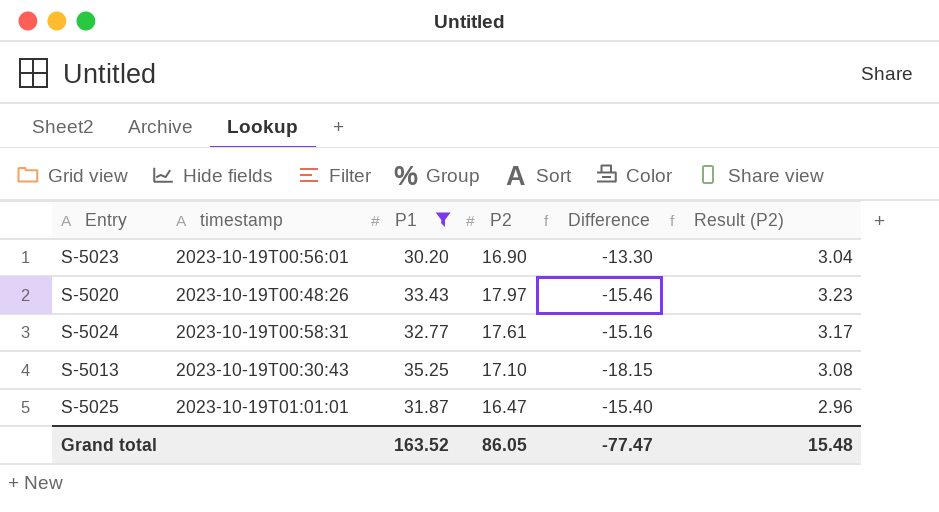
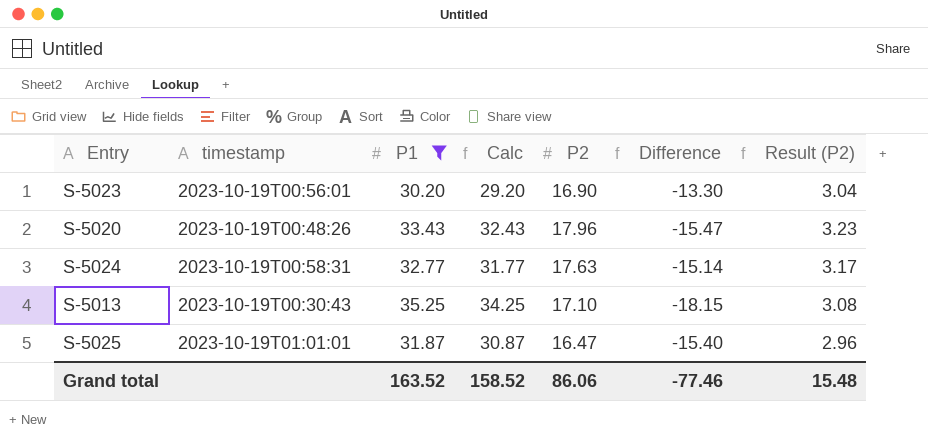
column Calc | formula: none -> [P1] - 1
S-5020 | P2: 17.97 -> 17.96
S-5020 | Difference: -15.46 -> -15.47
S-5024 | P2: 17.61 -> 17.63
S-5024 | Difference: -15.16 -> -15.14
Grand total | P2: 86.05 -> 86.06
Grand total | Difference: -77.47 -> -77.46

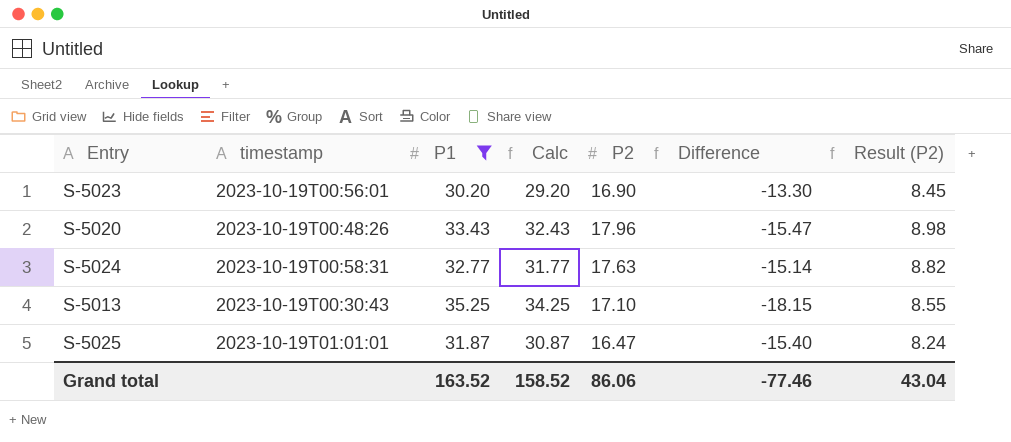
column Result (P2) | formula: [P2] * 0.18 -> [P2] * 0.5
Grand total | Result (P2): 15.48 -> 43.04

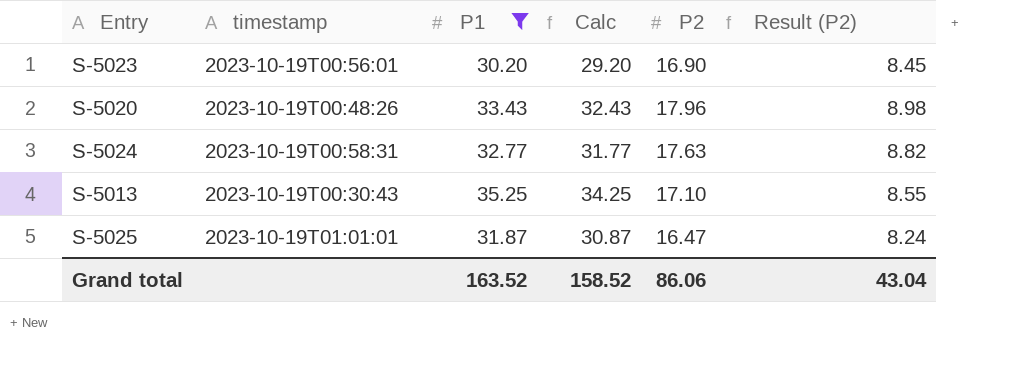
column Difference | formula: [P2] - [P1] -> none

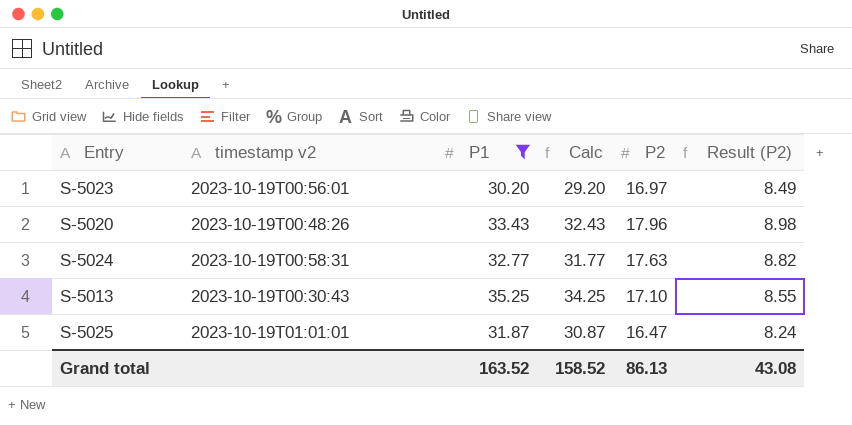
column name: timestamp -> timestamp v2
S-5023 | P2: 16.90 -> 16.97
S-5023 | Result (P2): 8.45 -> 8.49
Grand total | P2: 86.06 -> 86.13
Grand total | Result (P2): 43.04 -> 43.08

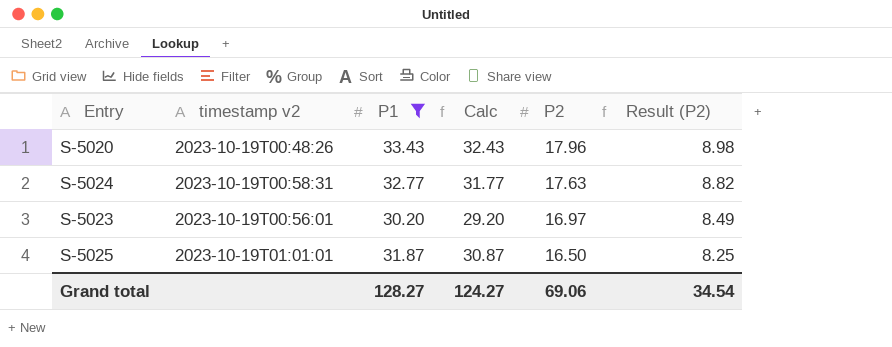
row order: none -> P2 descending
row S-5013: 2023-10-19T00:30:43 | 35.25 | 34.25 | 17.10 | 8.55 -> none
S-5025 | P2: 16.47 -> 16.50
S-5025 | Result (P2): 8.24 -> 8.25
Grand total | P1: 163.52 -> 128.27
Grand total | Calc: 158.52 -> 124.27
Grand total | P2: 86.13 -> 69.06
Grand total | Result (P2): 43.08 -> 34.54

